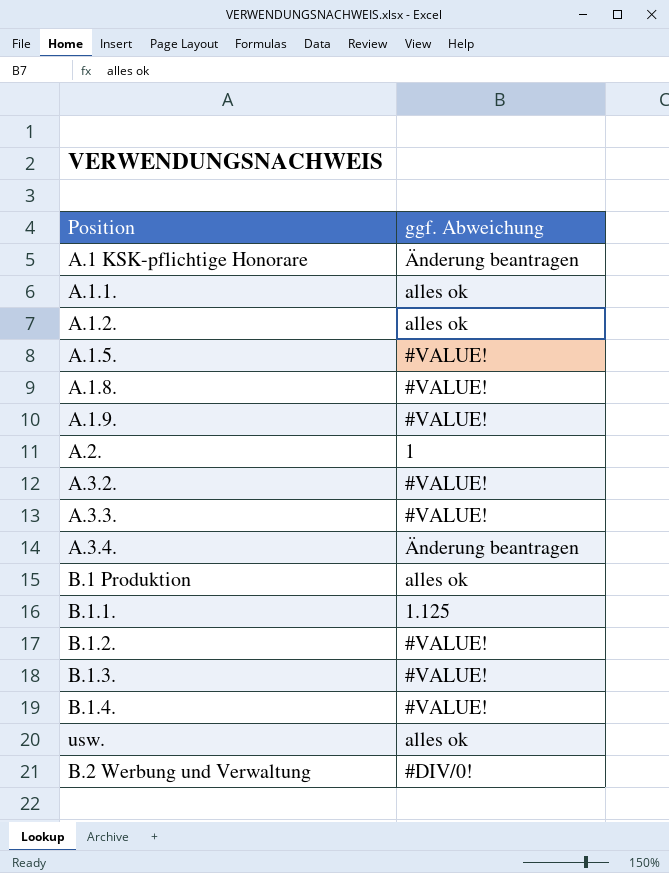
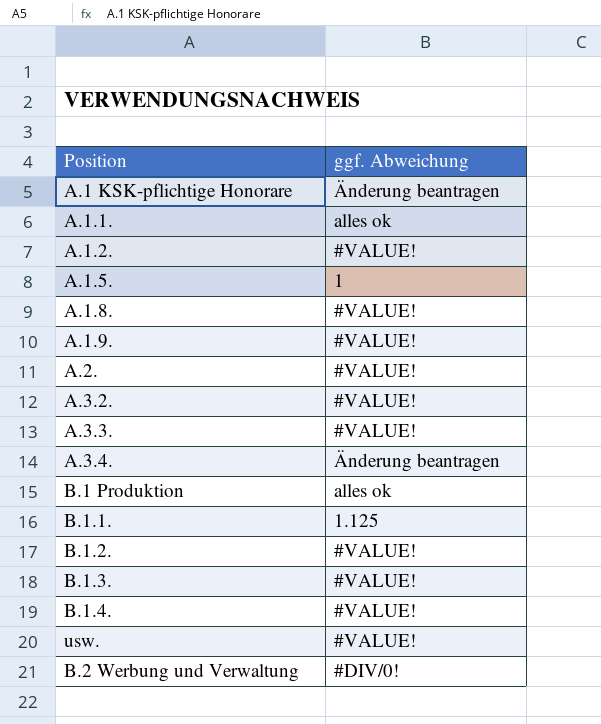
A.1.2. | ggf. Abweichung: alles ok -> #VALUE!
A.1.5. | ggf. Abweichung: #VALUE! -> 1
A.2. | ggf. Abweichung: 1 -> #VALUE!
usw. | ggf. Abweichung: alles ok -> #VALUE!

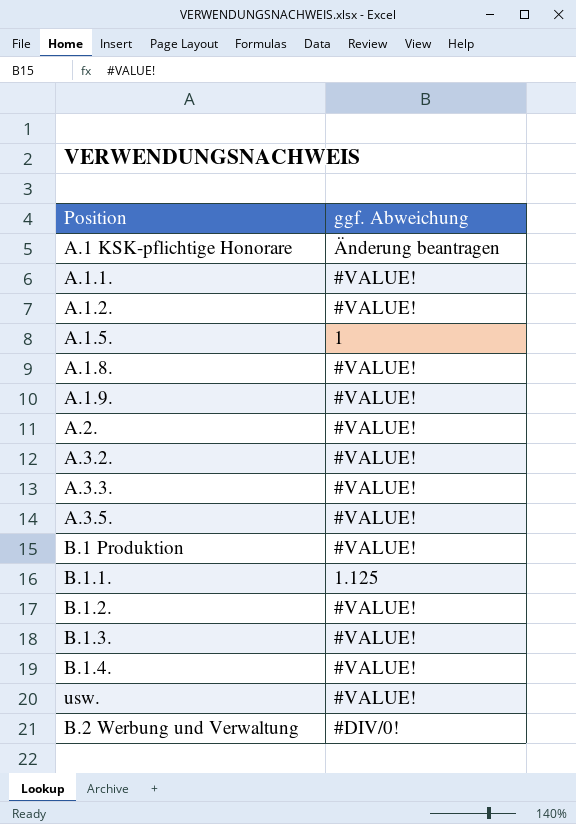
row A.3.4.: Änderung beantragen -> none
A.1.1. | ggf. Abweichung: alles ok -> #VALUE!
row A.3.5.: none -> #VALUE!
B.1 Produktion | ggf. Abweichung: alles ok -> #VALUE!

